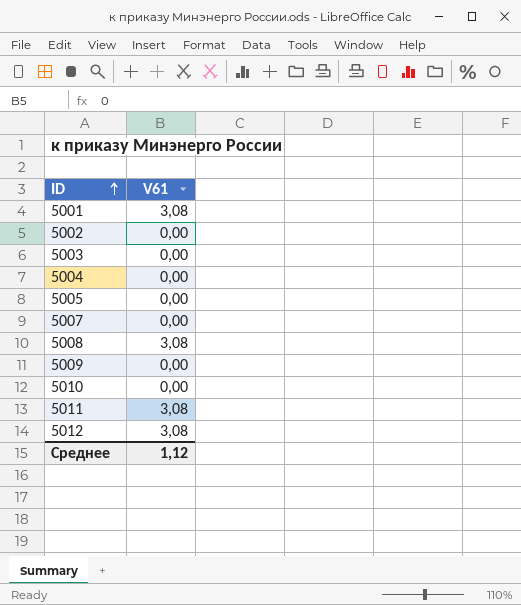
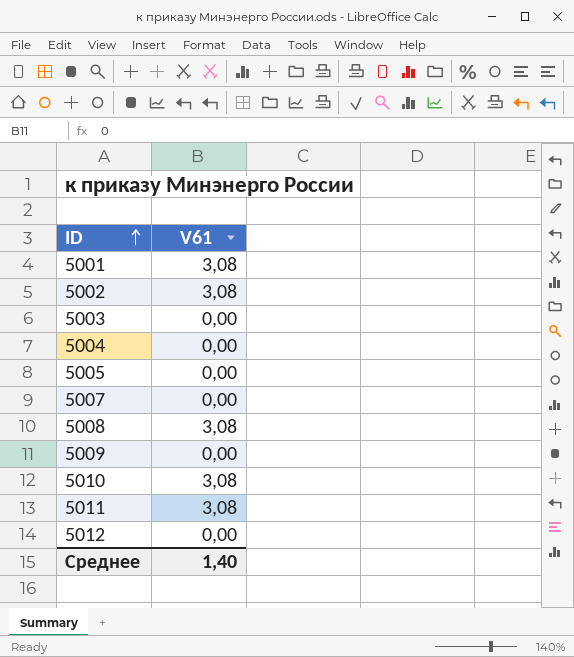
5002 | V61: 0,00 -> 3,08
5010 | V61: 0,00 -> 3,08
5012 | V61: 3,08 -> 0,00
Среднее | V61: 1,12 -> 1,40

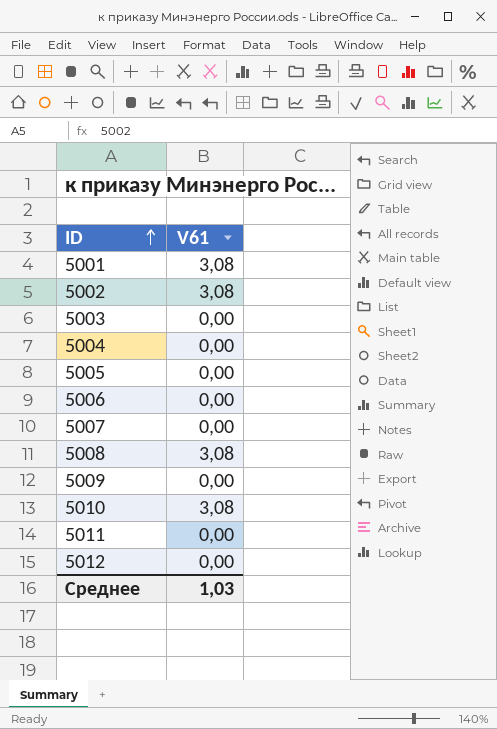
row 5006: none -> 0,00
5011 | V61: 3,08 -> 0,00
Среднее | V61: 1,40 -> 1,03

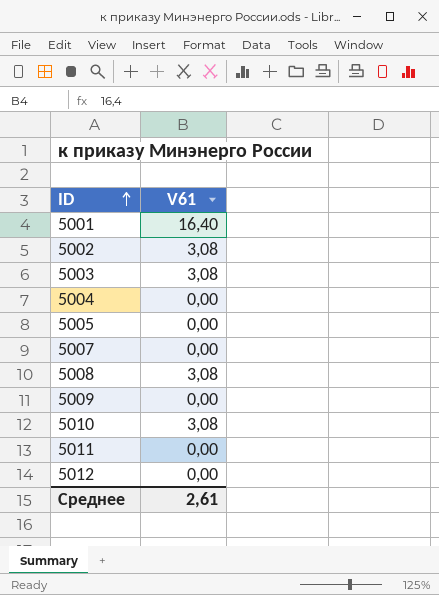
row 5006: 0,00 -> none
5001 | V61: 3,08 -> 16,40
5003 | V61: 0,00 -> 3,08
Среднее | V61: 1,03 -> 2,61

